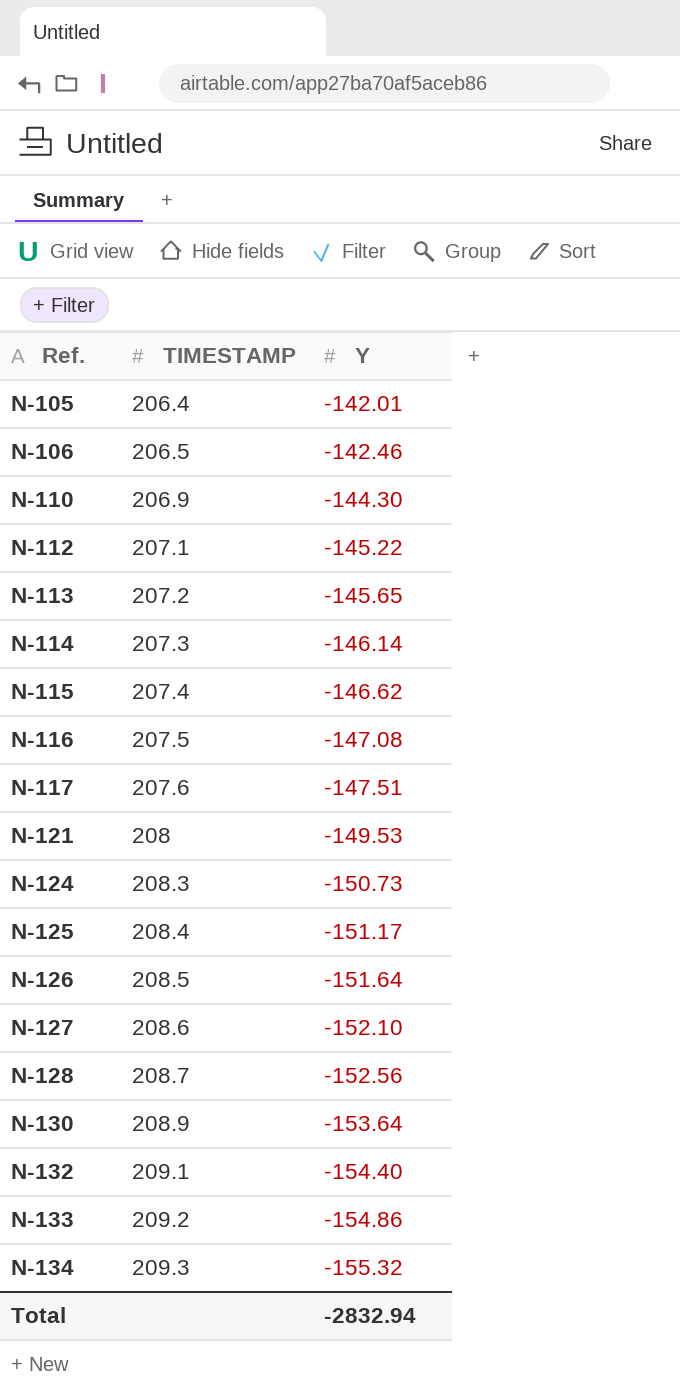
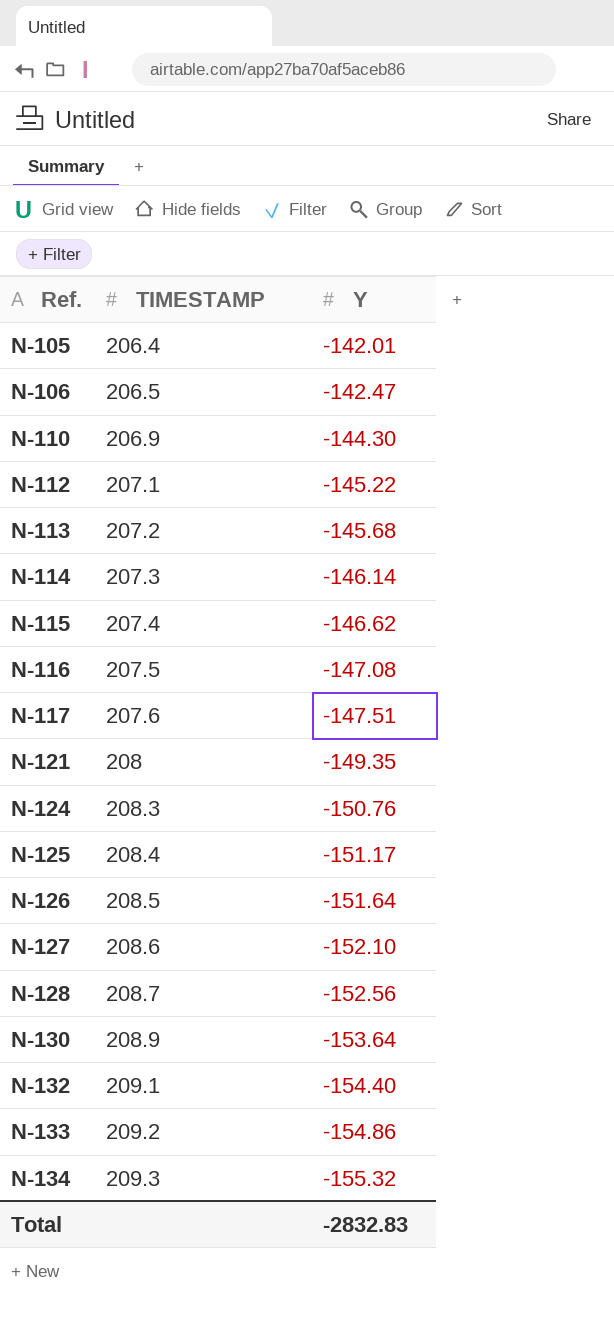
N-106 | Y: -142.46 -> -142.47
N-113 | Y: -145.65 -> -145.68
N-121 | Y: -149.53 -> -149.35
N-124 | Y: -150.73 -> -150.76
Total | Y: -2832.94 -> -2832.83

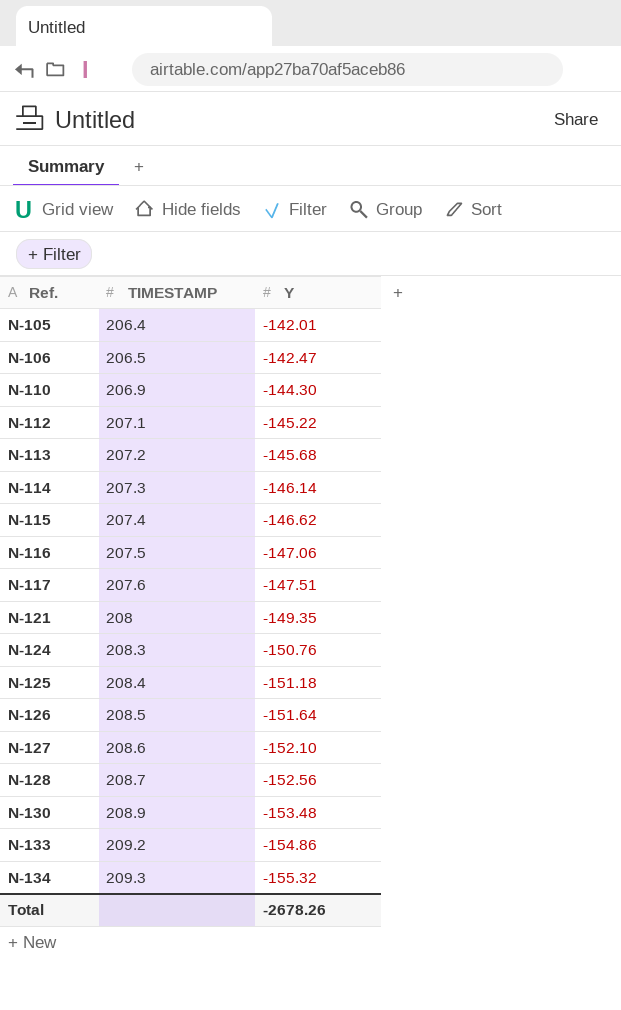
row N-132: 209.1 | -154.40 -> none
N-116 | Y: -147.08 -> -147.06
N-125 | Y: -151.17 -> -151.18
N-130 | Y: -153.64 -> -153.48
Total | Y: -2832.83 -> -2678.26

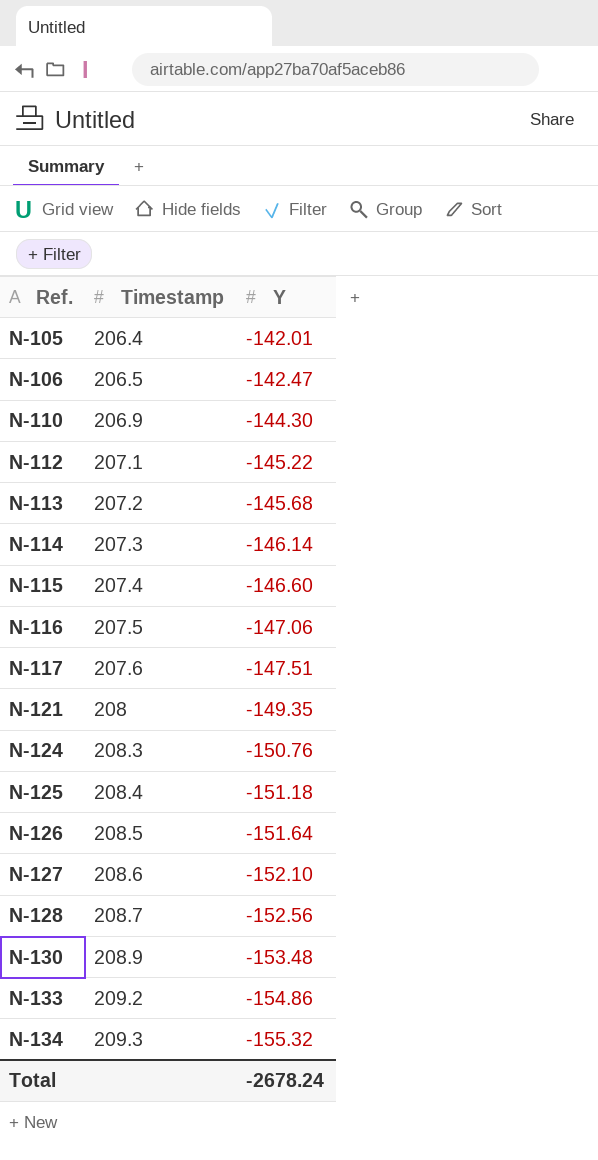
column name: TIMESTAMP -> Timestamp
N-115 | Y: -146.62 -> -146.60
Total | Y: -2678.26 -> -2678.24

